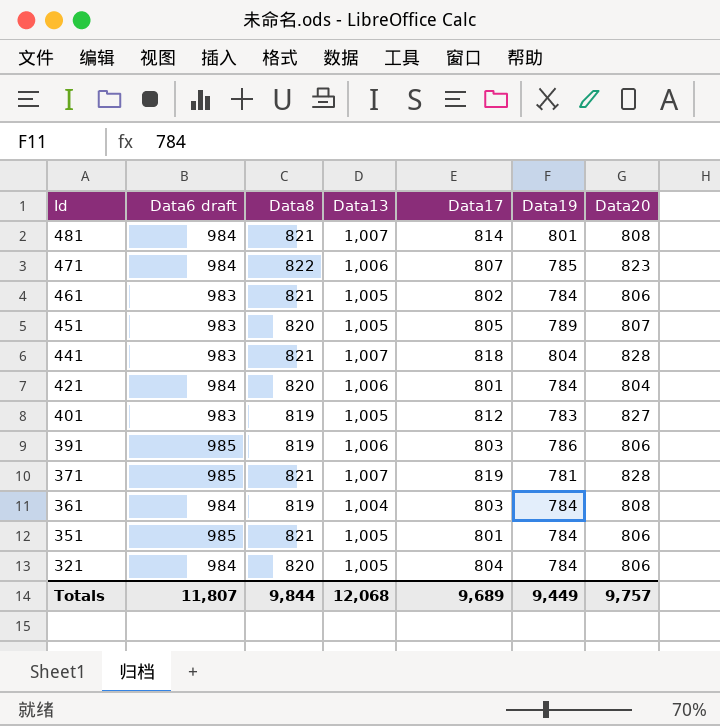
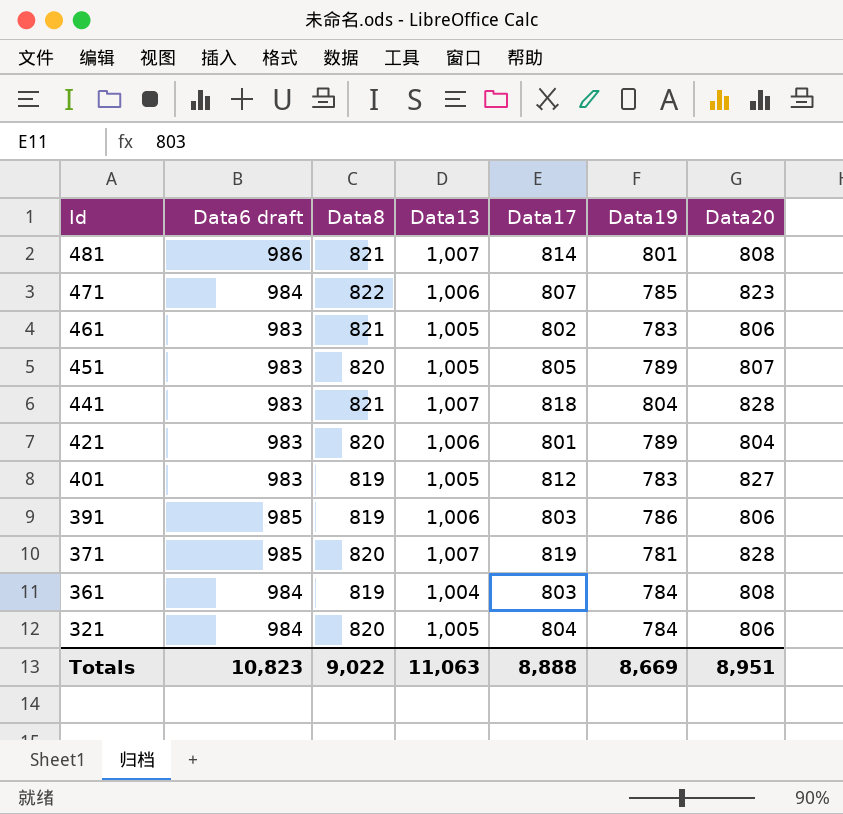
row 351: 985 | 821 | 1,005 | 801 | 784 | 806 -> none
481 | Data6 draft: 984 -> 986
461 | Data19: 784 -> 783
421 | Data6 draft: 984 -> 983
421 | Data19: 784 -> 789
371 | Data8: 821 -> 820
Totals | Data6 draft: 11,807 -> 10,823
Totals | Data8: 9,844 -> 9,022
Totals | Data13: 12,068 -> 11,063
Totals | Data17: 9,689 -> 8,888
Totals | Data19: 9,449 -> 8,669
Totals | Data20: 9,757 -> 8,951

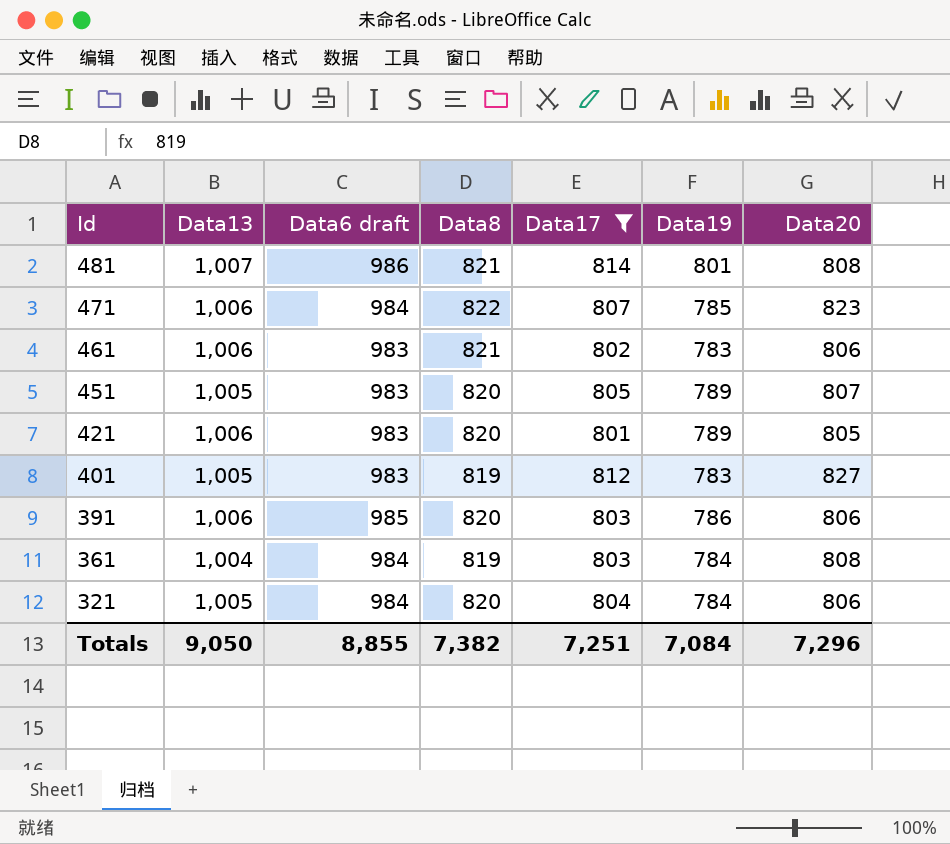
filter: none -> Data17 <= 814
column Data13 | position: 4 -> 2
461 | Data13: 1,005 -> 1,006
421 | Data20: 804 -> 805
391 | Data8: 819 -> 820
Totals | Data13: 11,063 -> 9,050
Totals | Data6 draft: 10,823 -> 8,855
Totals | Data8: 9,022 -> 7,382
Totals | Data17: 8,888 -> 7,251
Totals | Data19: 8,669 -> 7,084
Totals | Data20: 8,951 -> 7,296

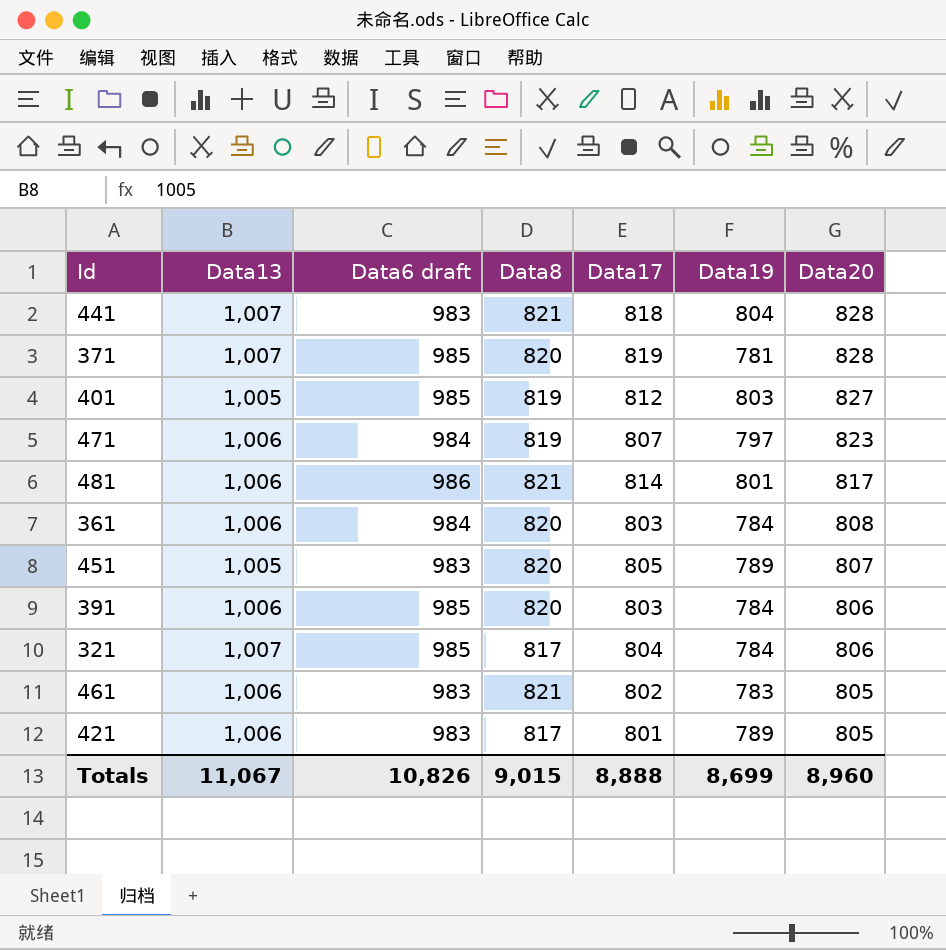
filter: Data17 <= 814 -> none
row order: Id descending -> Data20 descending
401 | Data6 draft: 983 -> 985
401 | Data19: 783 -> 803
471 | Data8: 822 -> 819
471 | Data19: 785 -> 797
481 | Data13: 1,007 -> 1,006
481 | Data20: 808 -> 817
361 | Data13: 1,004 -> 1,006
361 | Data8: 819 -> 820
391 | Data19: 786 -> 784
321 | Data13: 1,005 -> 1,007
321 | Data6 draft: 984 -> 985
321 | Data8: 820 -> 817
461 | Data20: 806 -> 805
421 | Data8: 820 -> 817
Totals | Data13: 9,050 -> 11,067
Totals | Data6 draft: 8,855 -> 10,826
Totals | Data8: 7,382 -> 9,015
Totals | Data17: 7,251 -> 8,888
Totals | Data19: 7,084 -> 8,699
Totals | Data20: 7,296 -> 8,960

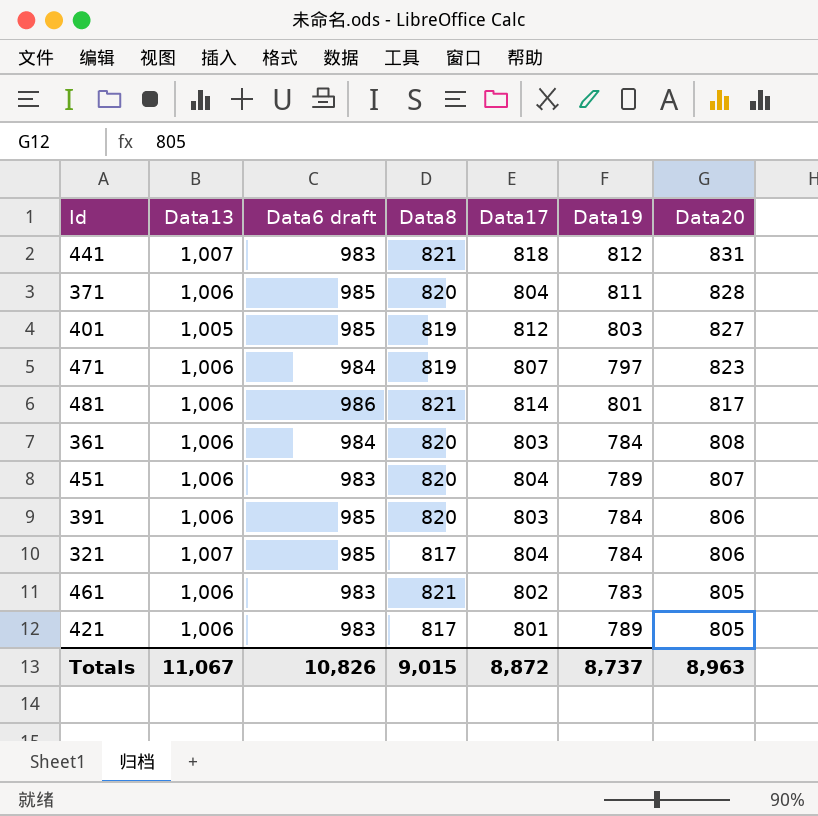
441 | Data19: 804 -> 812
441 | Data20: 828 -> 831
371 | Data13: 1,007 -> 1,006
371 | Data17: 819 -> 804
371 | Data19: 781 -> 811
451 | Data13: 1,005 -> 1,006
451 | Data17: 805 -> 804
Totals | Data17: 8,888 -> 8,872
Totals | Data19: 8,699 -> 8,737
Totals | Data20: 8,960 -> 8,963

